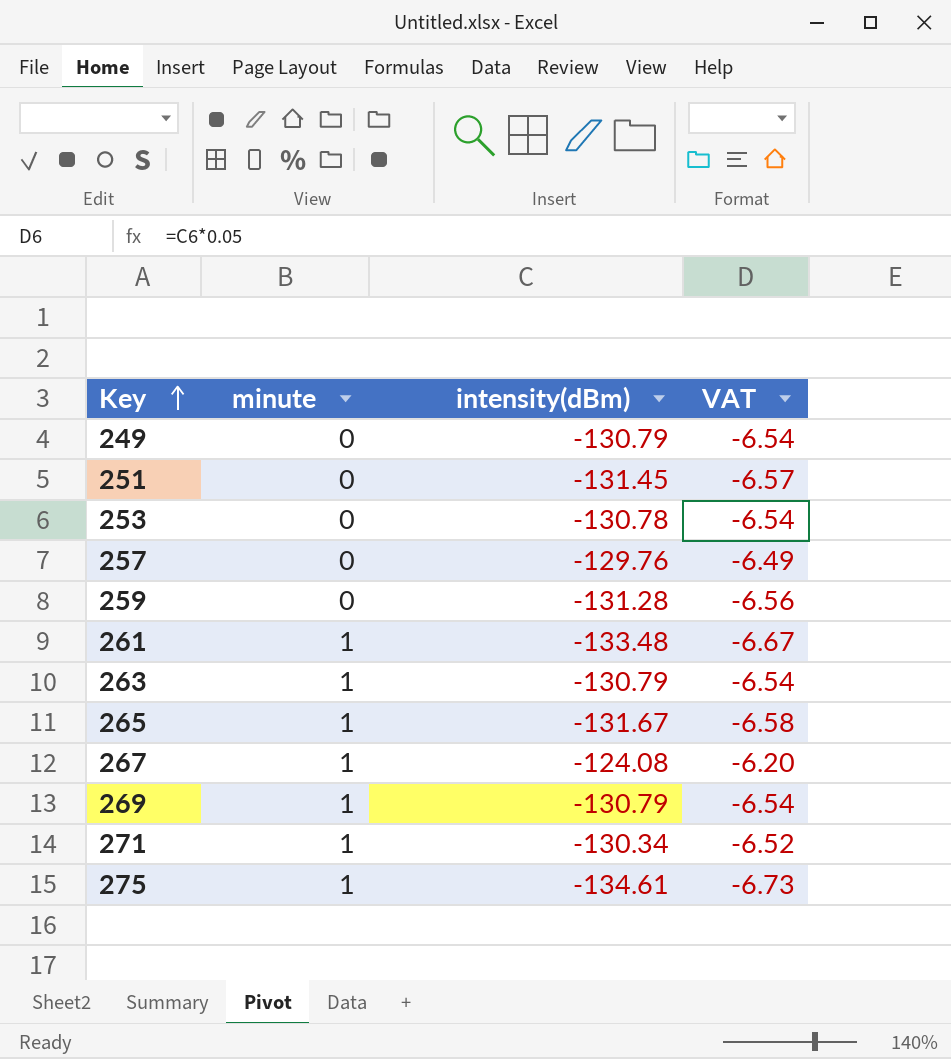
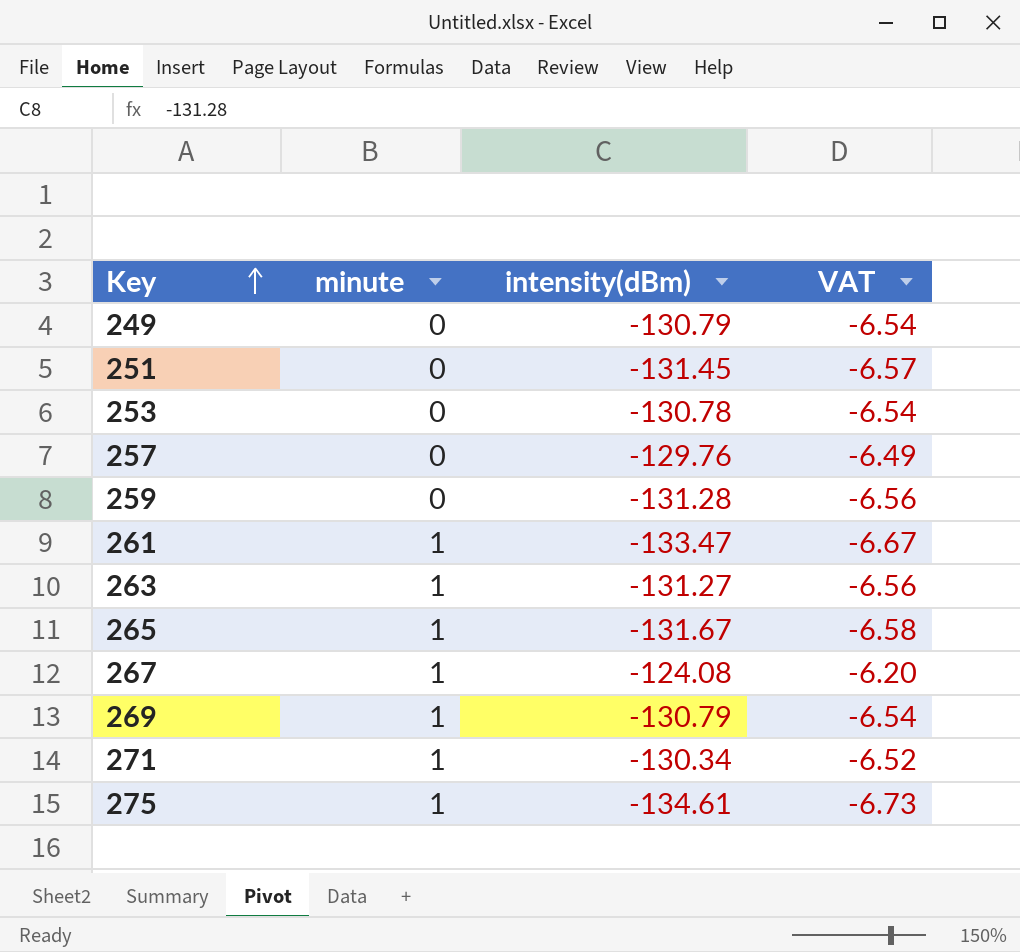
261 | intensity(dBm): -133.48 -> -133.47
263 | intensity(dBm): -130.79 -> -131.27
263 | VAT: -6.54 -> -6.56

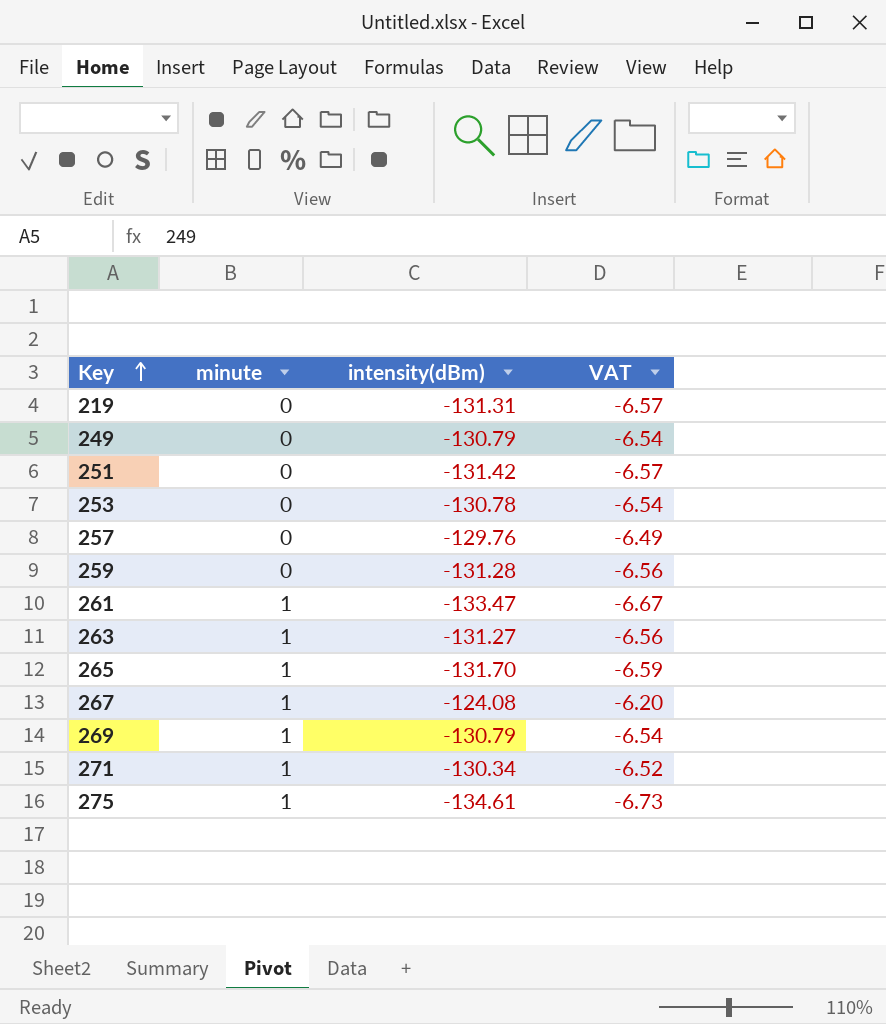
row 219: none -> 0 | -131.31 | -6.57
251 | intensity(dBm): -131.45 -> -131.42
265 | intensity(dBm): -131.67 -> -131.70
265 | VAT: -6.58 -> -6.59

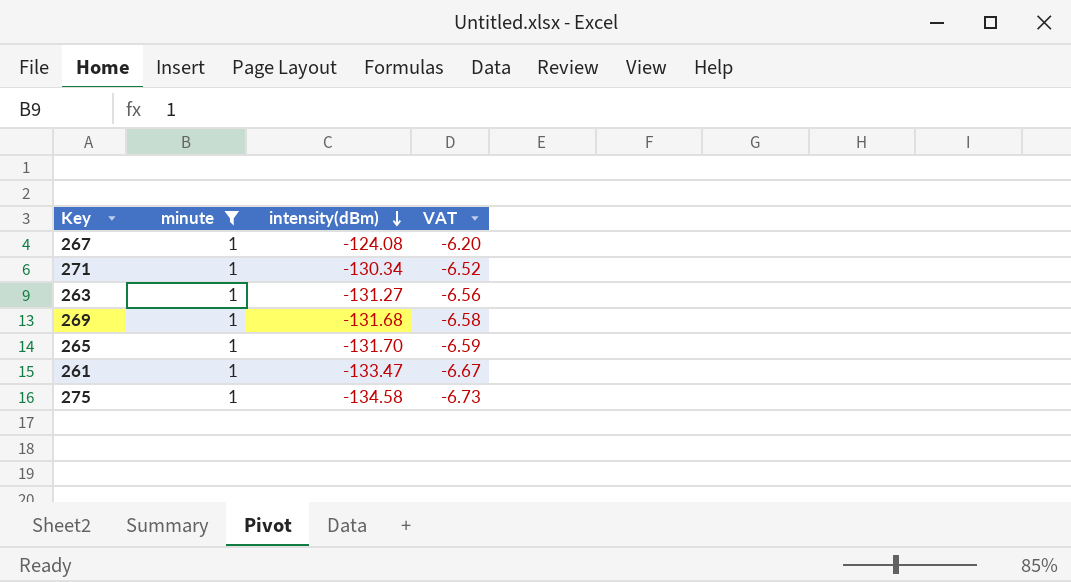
filter: none -> minute = 1
row order: Key ascending -> intensity(dBm) descending
269 | intensity(dBm): -130.79 -> -131.68
269 | VAT: -6.54 -> -6.58
275 | intensity(dBm): -134.61 -> -134.58

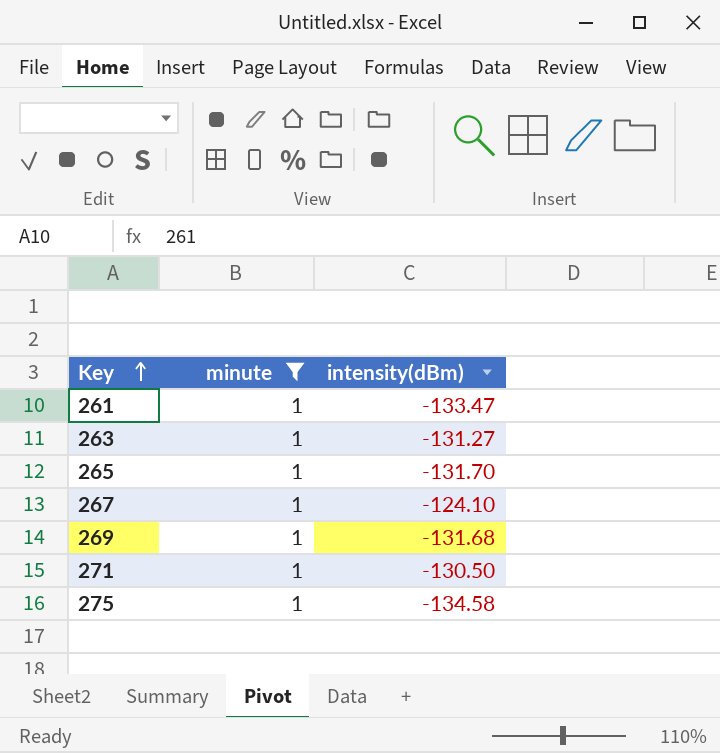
row order: intensity(dBm) descending -> Key ascending
column VAT | formula: [intensity(dBm)] * 0.05 -> none
267 | intensity(dBm): -124.08 -> -124.10
271 | intensity(dBm): -130.34 -> -130.50

